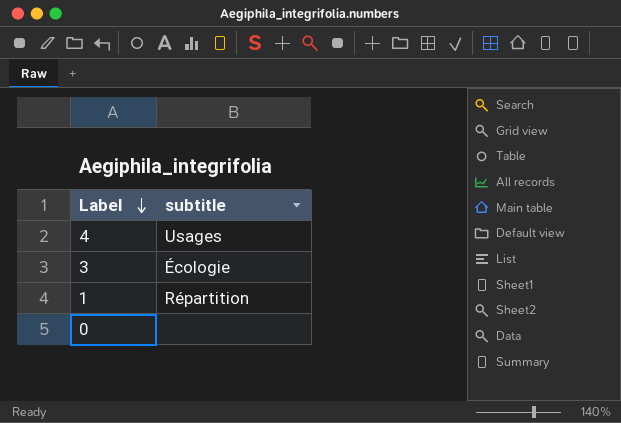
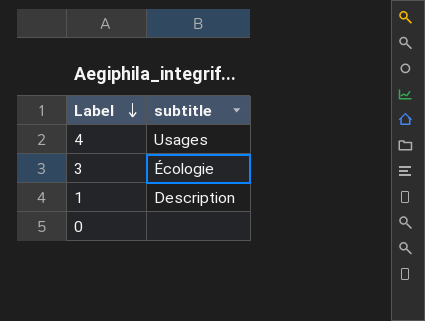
1 | subtitle: Répartition -> Description

